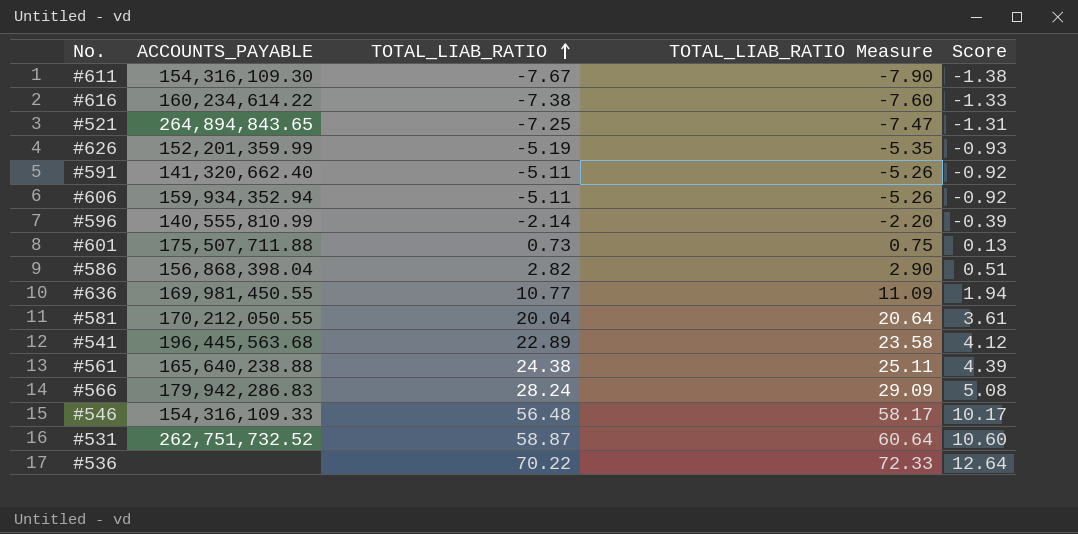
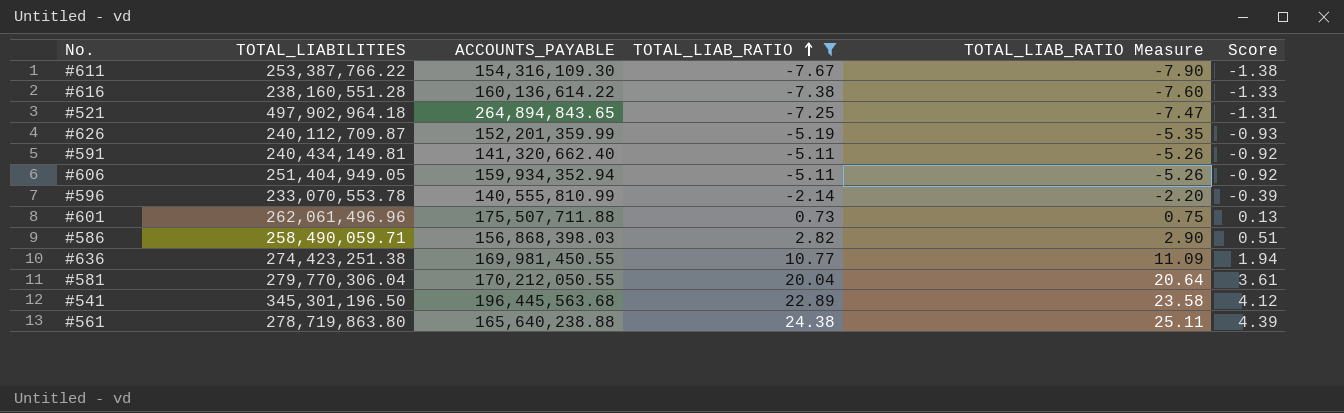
filter: none -> TOTAL_LIAB_RATIO <= 24.38
column TOTAL_LIABILITIES | position: none -> 2
#616 | ACCOUNTS_PAYABLE: 160,234,614.22 -> 160,136,614.22
#586 | ACCOUNTS_PAYABLE: 156,868,398.04 -> 156,868,398.03

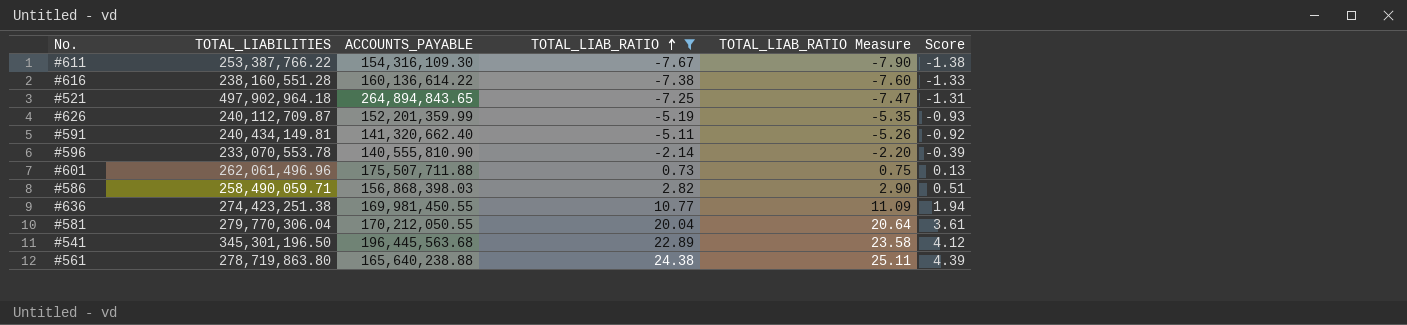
row #606: 251,404,949.05 | 159,934,352.94 | -5.11 | -5.26 | -0.92 -> none
#596 | ACCOUNTS_PAYABLE: 140,555,810.99 -> 140,555,810.90

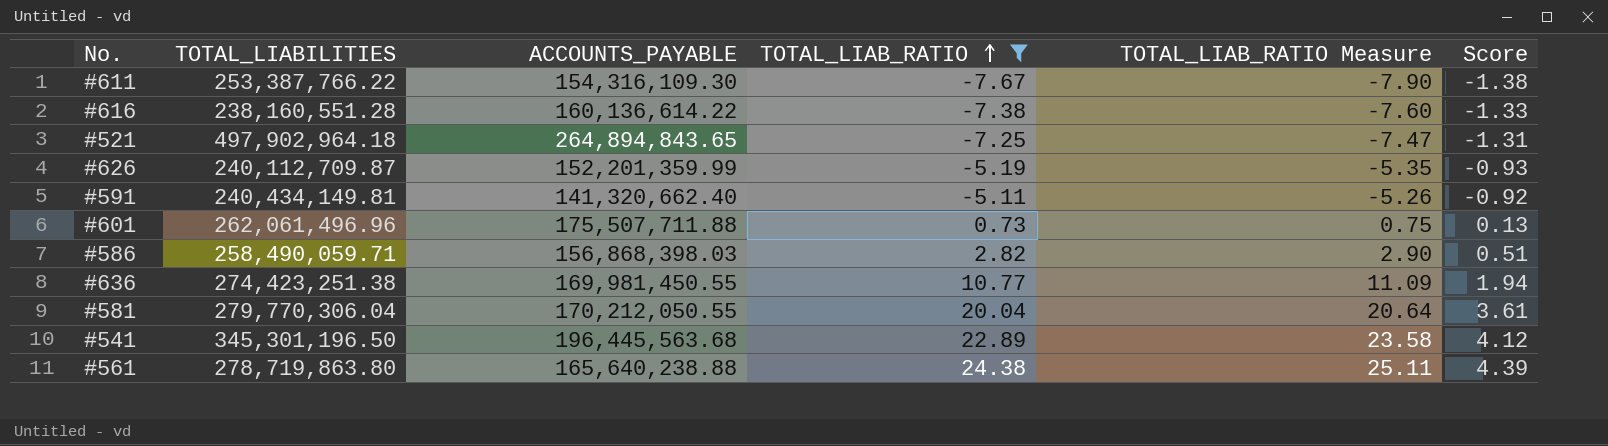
row #596: 233,070,553.78 | 140,555,810.90 | -2.14 | -2.20 | -0.39 -> none

